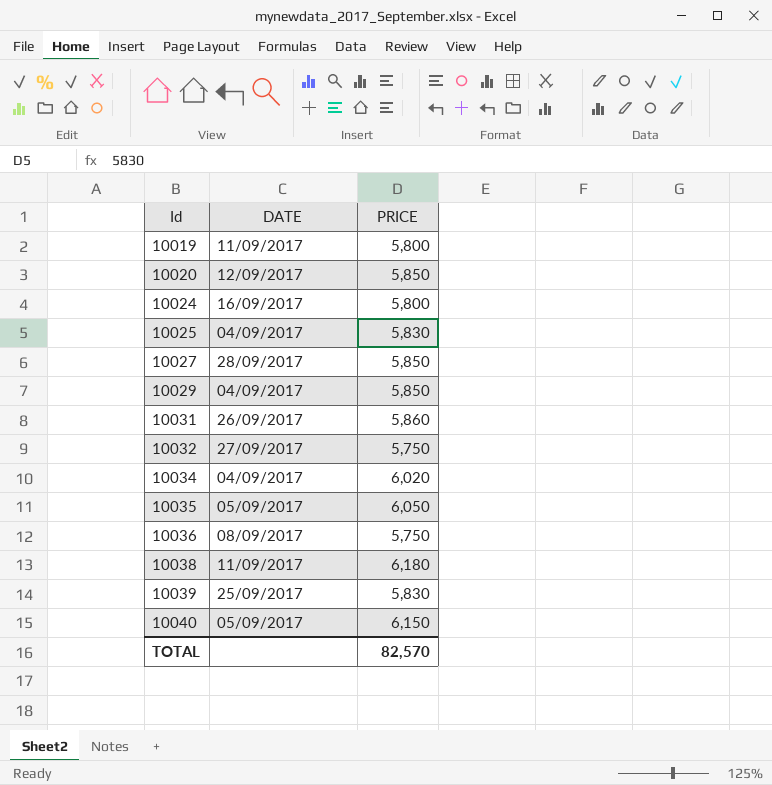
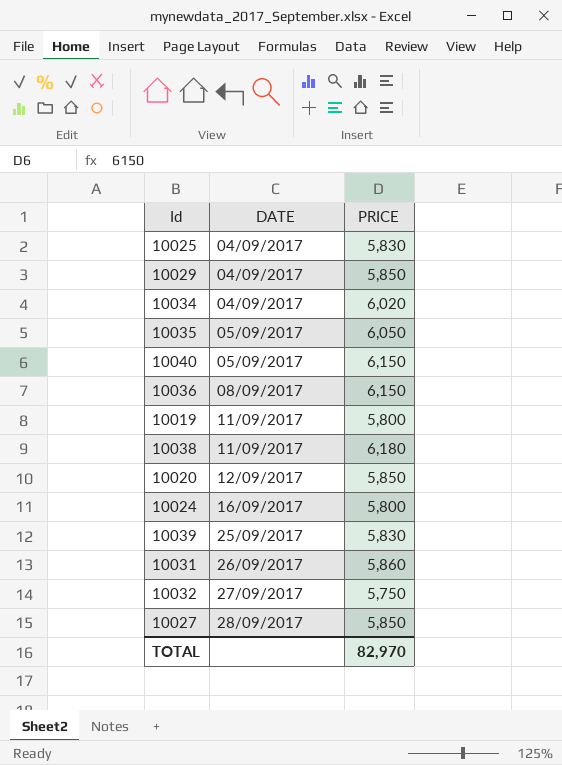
row order: Id ascending -> DATE ascending
10036 | PRICE: 5,750 -> 6,150
TOTAL | PRICE: 82,570 -> 82,970

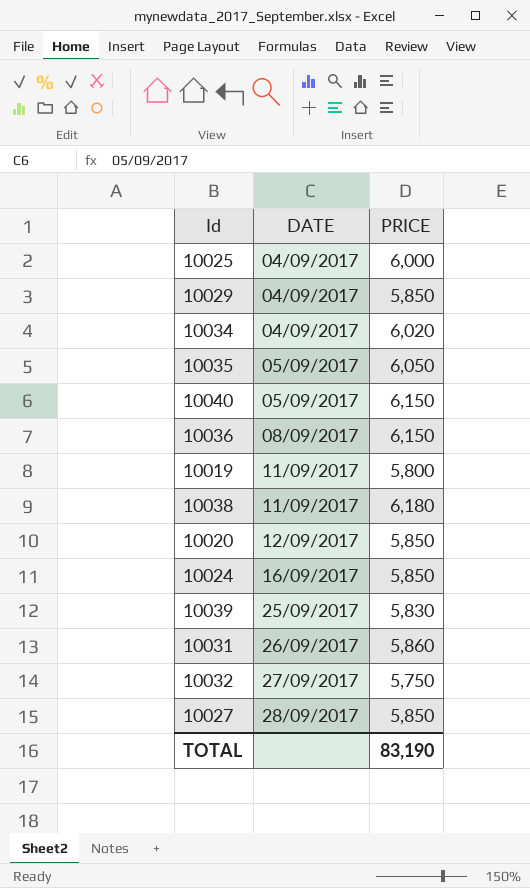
10025 | PRICE: 5,830 -> 6,000
10024 | PRICE: 5,800 -> 5,850
TOTAL | PRICE: 82,970 -> 83,190

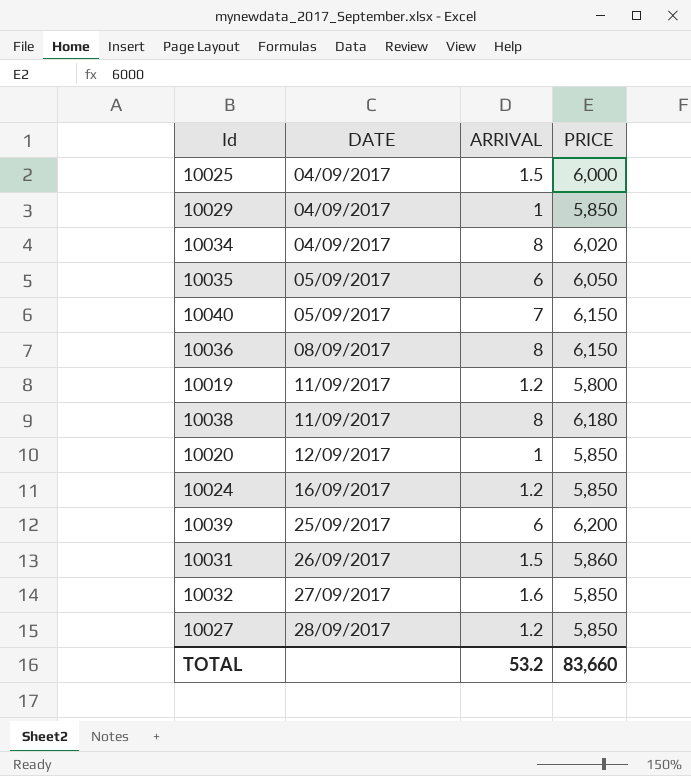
column ARRIVAL | position: none -> 3
10039 | PRICE: 5,830 -> 6,200
10032 | PRICE: 5,750 -> 5,850
TOTAL | PRICE: 83,190 -> 83,660

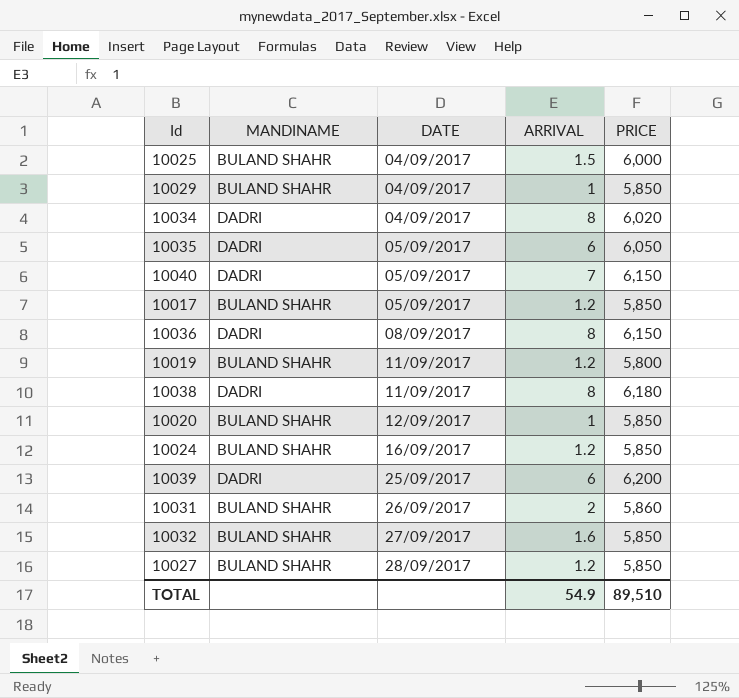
column MANDINAME | position: none -> 2
row 10017: none -> BULAND SHAHR | 05/09/2017 | 1.2 | 5,850
10031 | ARRIVAL: 1.5 -> 2
TOTAL | ARRIVAL: 53.2 -> 54.9
TOTAL | PRICE: 83,660 -> 89,510

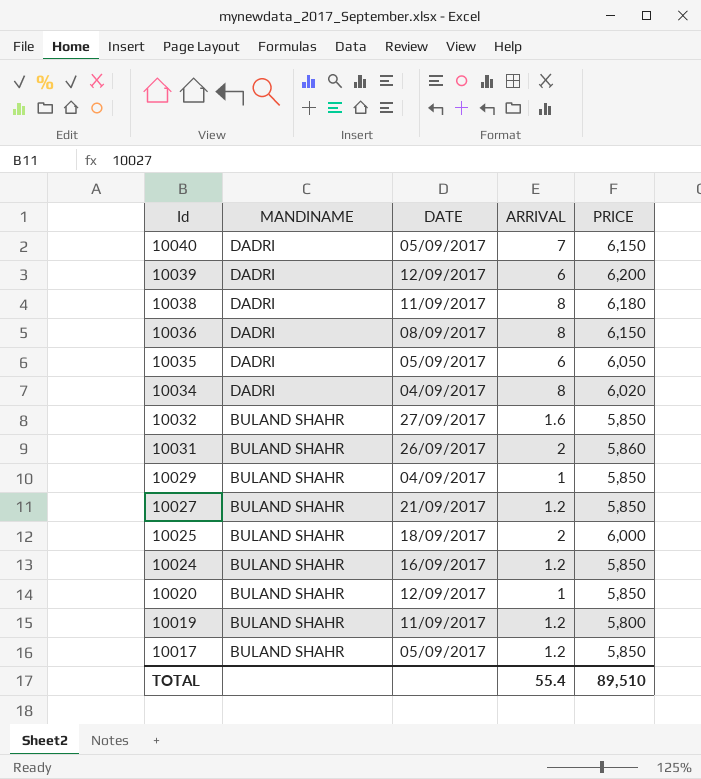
row order: DATE ascending -> Id descending
10039 | DATE: 25/09/2017 -> 12/09/2017
10027 | DATE: 28/09/2017 -> 21/09/2017
10025 | DATE: 04/09/2017 -> 18/09/2017
10025 | ARRIVAL: 1.5 -> 2
TOTAL | ARRIVAL: 54.9 -> 55.4

